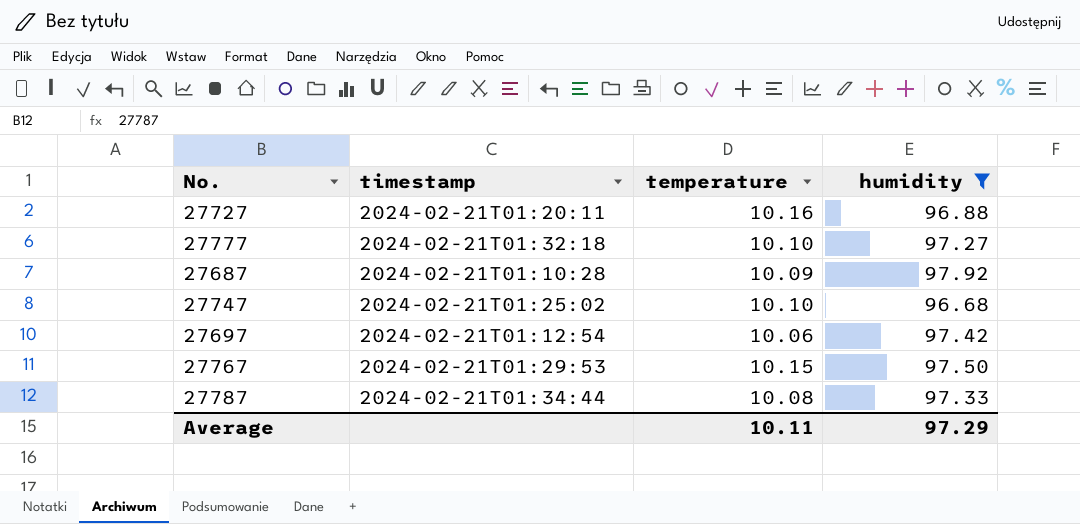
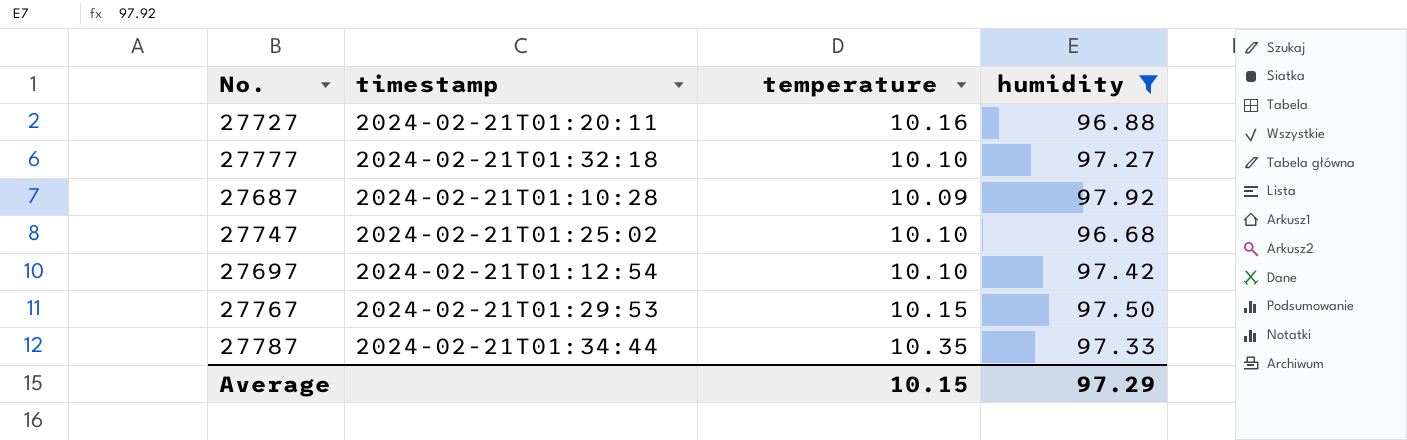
27697 | temperature: 10.06 -> 10.10
27787 | temperature: 10.08 -> 10.35
Average | temperature: 10.11 -> 10.15

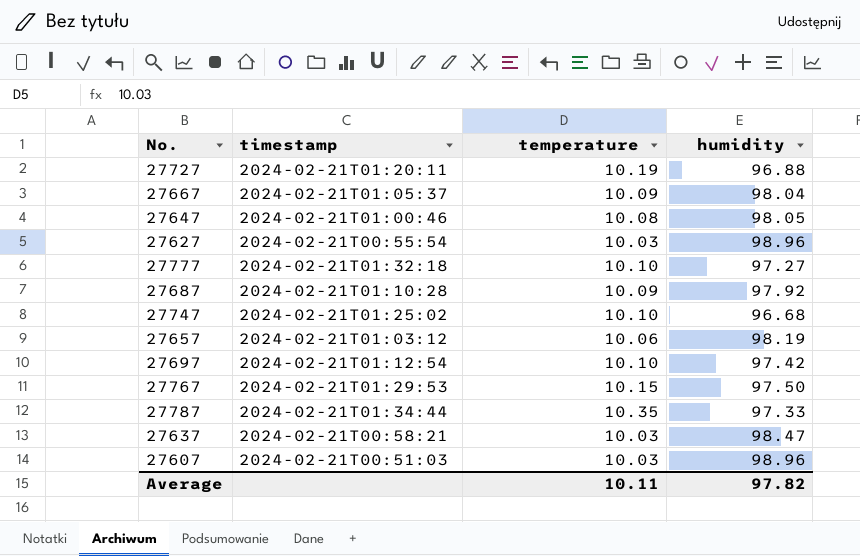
filter: humidity <= 97.92 -> none
27727 | temperature: 10.16 -> 10.19
Average | temperature: 10.15 -> 10.11
Average | humidity: 97.29 -> 97.82

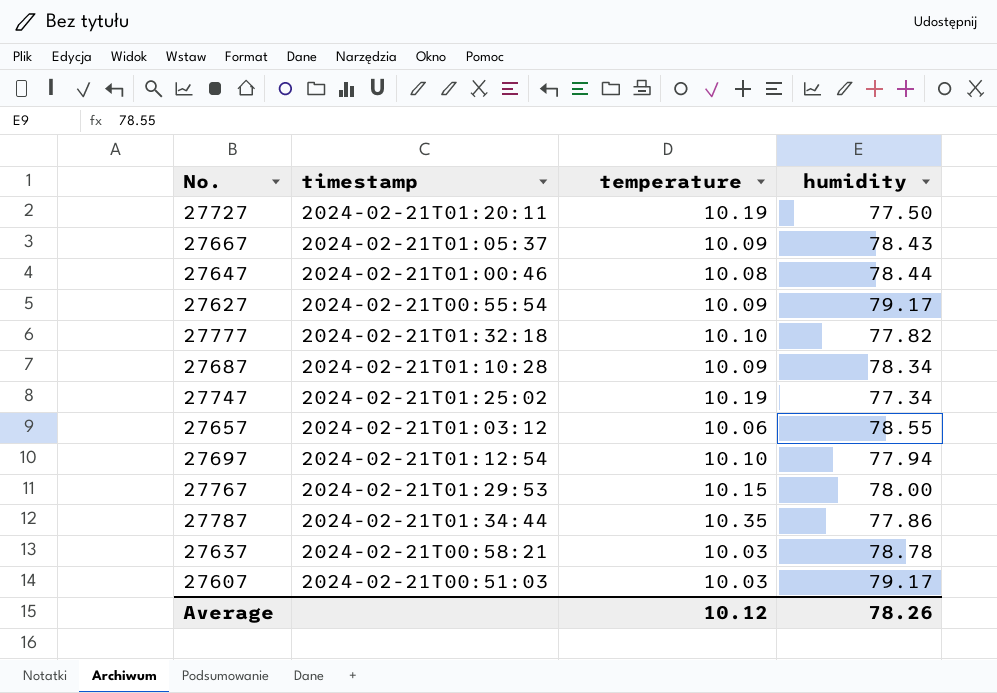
27727 | humidity: 96.88 -> 77.50
27667 | humidity: 98.04 -> 78.43
27647 | humidity: 98.05 -> 78.44
27627 | temperature: 10.03 -> 10.09
27627 | humidity: 98.96 -> 79.17
27777 | humidity: 97.27 -> 77.82
27687 | humidity: 97.92 -> 78.34
27747 | temperature: 10.10 -> 10.19
27747 | humidity: 96.68 -> 77.34
27657 | humidity: 98.19 -> 78.55
27697 | humidity: 97.42 -> 77.94
27767 | humidity: 97.50 -> 78.00
27787 | humidity: 97.33 -> 77.86
27637 | humidity: 98.47 -> 78.78
27607 | humidity: 98.96 -> 79.17
Average | temperature: 10.11 -> 10.12
Average | humidity: 97.82 -> 78.26

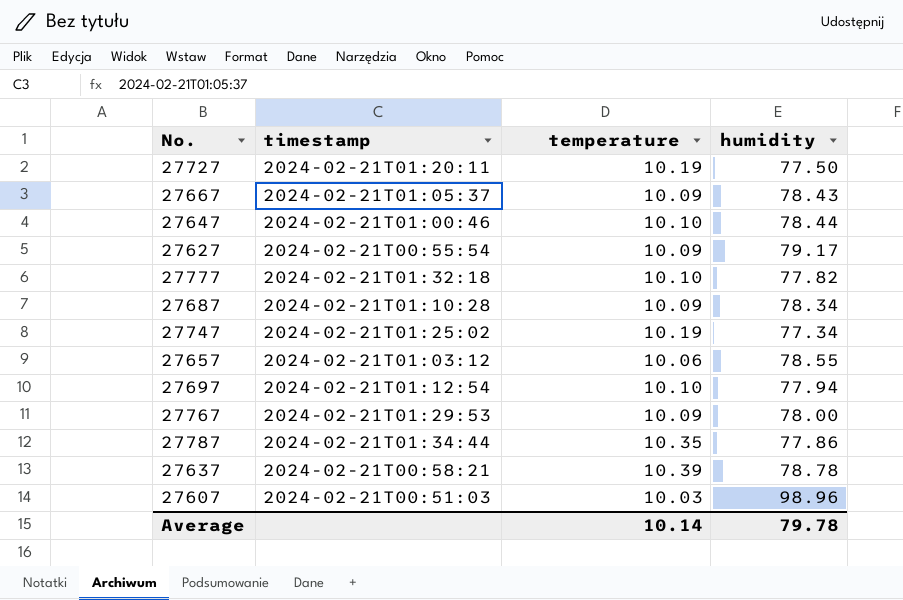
27647 | temperature: 10.08 -> 10.10
27767 | temperature: 10.15 -> 10.09
27637 | temperature: 10.03 -> 10.39
27607 | humidity: 79.17 -> 98.96
Average | temperature: 10.12 -> 10.14
Average | humidity: 78.26 -> 79.78

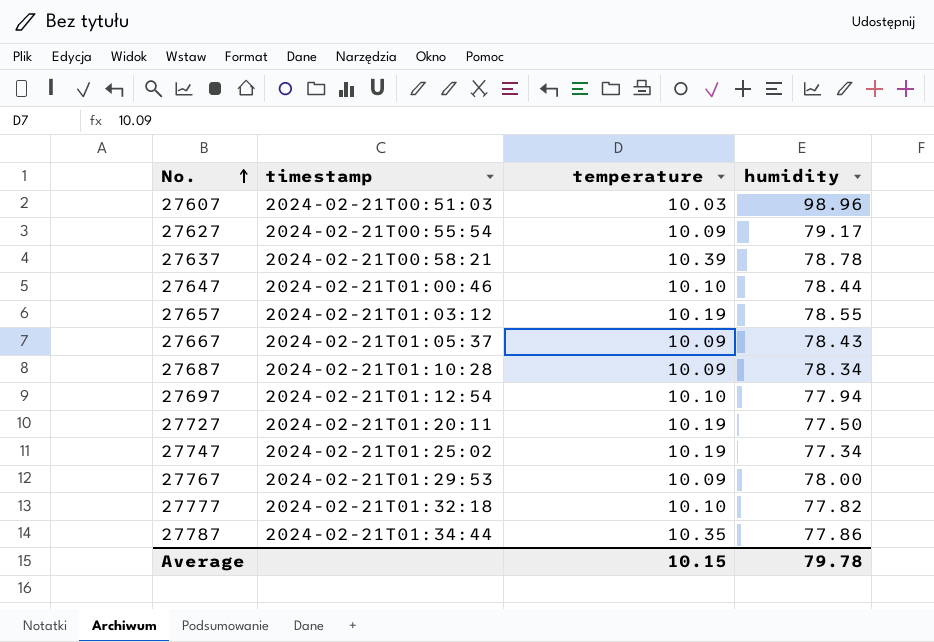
row order: none -> No. ascending
27657 | temperature: 10.06 -> 10.19
Average | temperature: 10.14 -> 10.15

